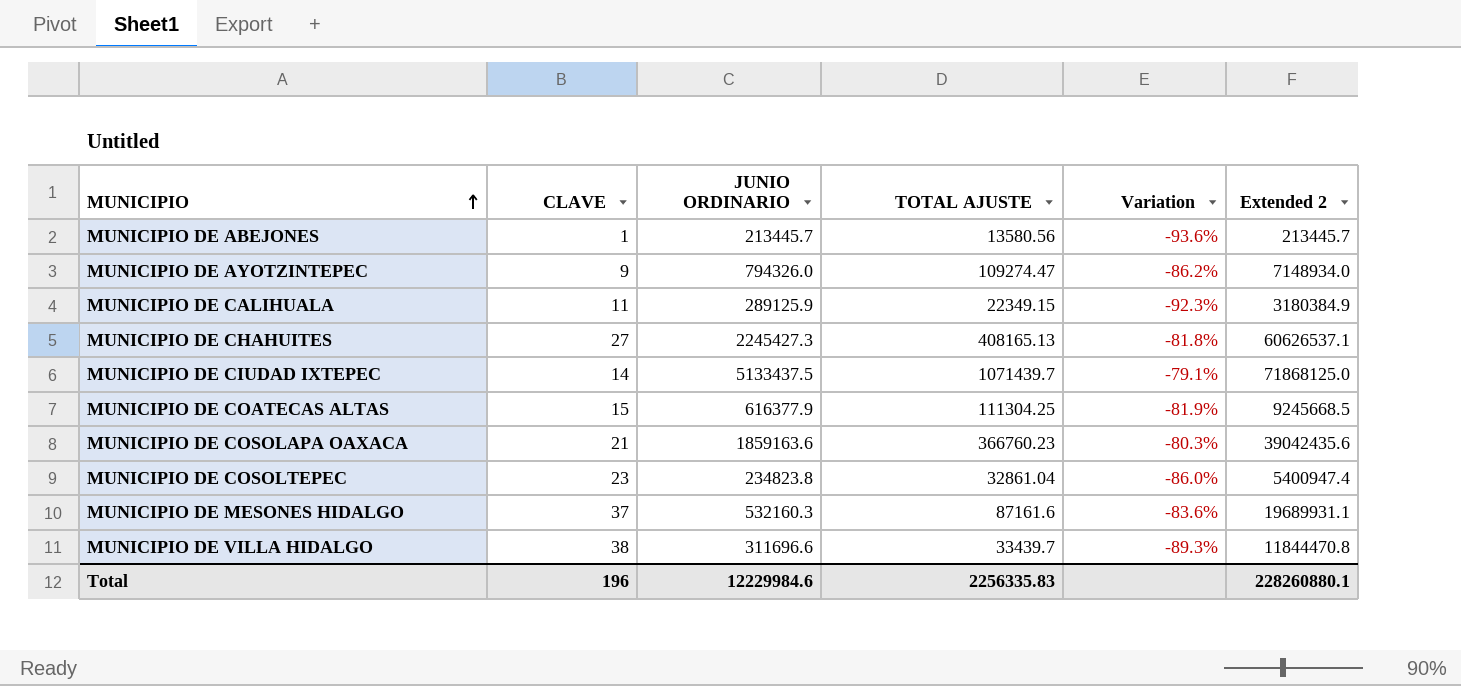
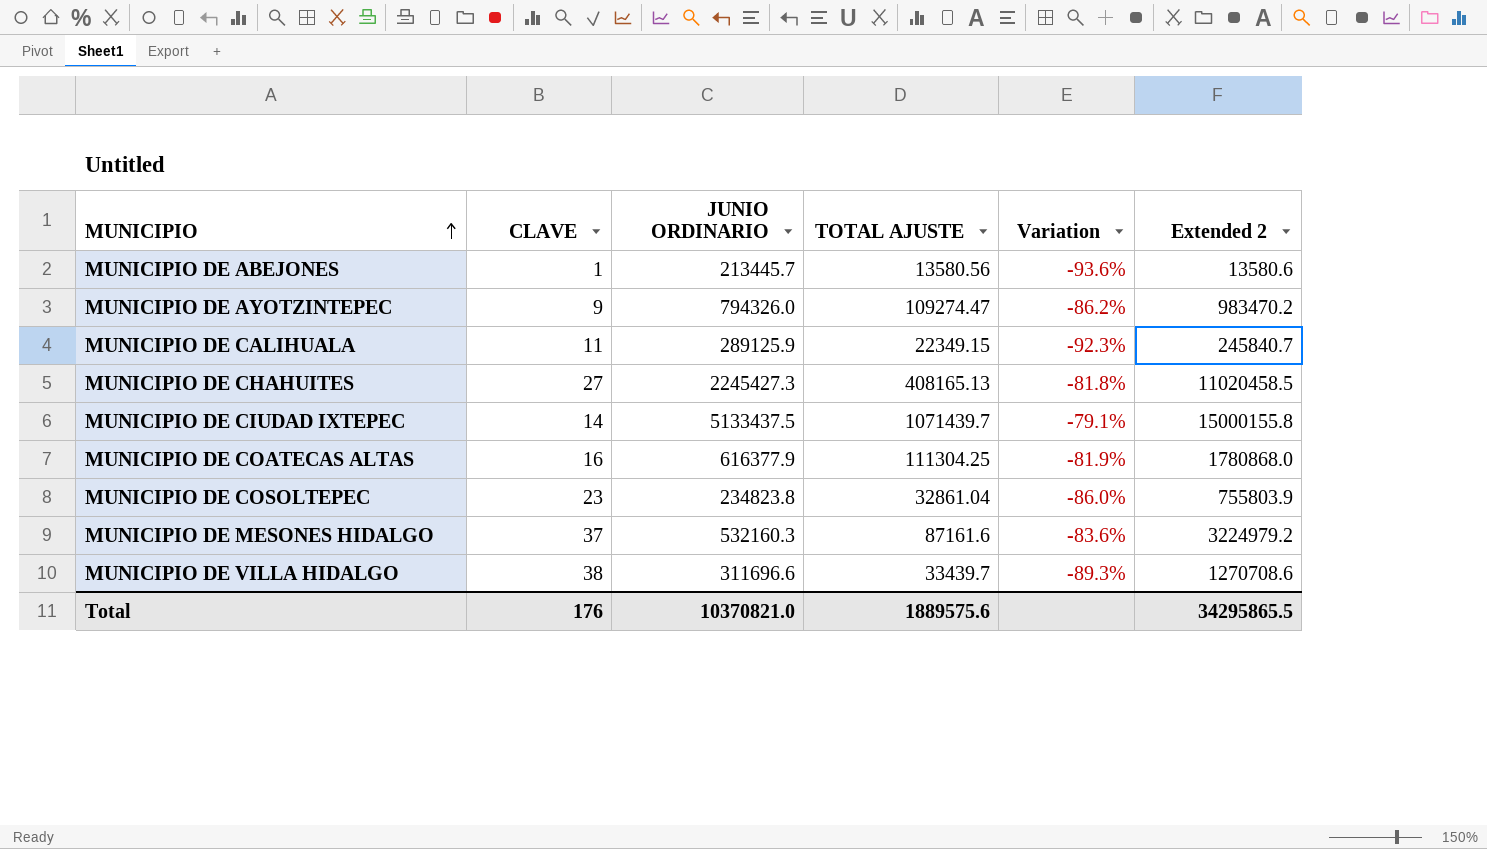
column Extended 2 | formula: [CLAVE] * [JUNIO ORDINARIO] -> [CLAVE] * [TOTAL AJUSTE]
row MUNICIPIO DE COSOLAPA OAXACA: 21 | 1859163.6 | 366760.23 | -80.3% | 39042435.6 -> none
MUNICIPIO DE COATECAS ALTAS | CLAVE: 15 -> 16
Total | CLAVE: 196 -> 176
Total | JUNIO ORDINARIO: 12229984.6 -> 10370821.0
Total | TOTAL AJUSTE: 2256335.83 -> 1889575.6
Total | Extended 2: 228260880.1 -> 34295865.5

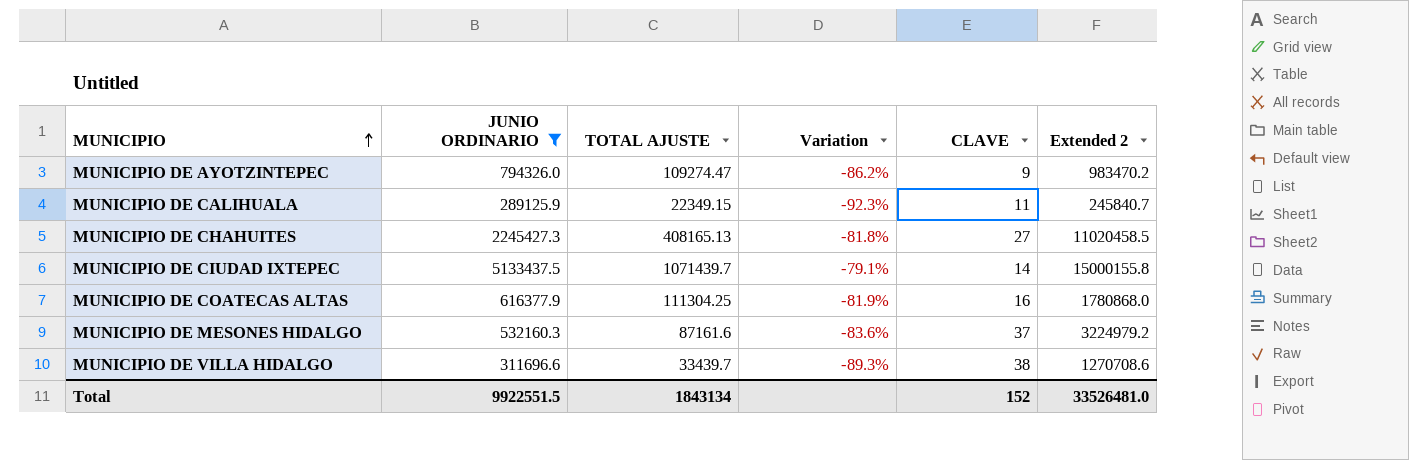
filter: none -> JUNIO ORDINARIO >= 289125.9
column CLAVE | position: 2 -> 5
Total | JUNIO ORDINARIO: 10370821.0 -> 9922551.5
Total | TOTAL AJUSTE: 1889575.6 -> 1843134
Total | CLAVE: 176 -> 152
Total | Extended 2: 34295865.5 -> 33526481.0

